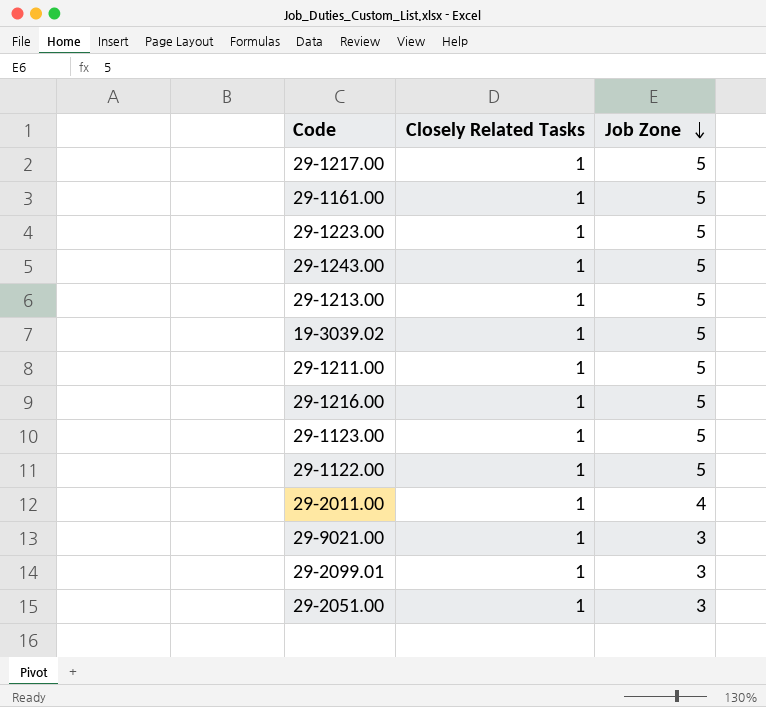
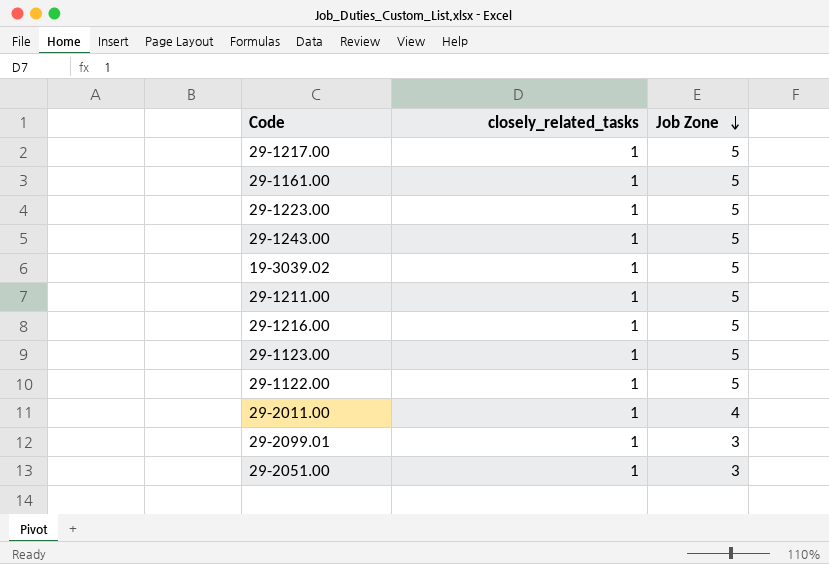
column name: Closely Related Tasks -> closely_related_tasks
row 29-1213.00: 1 | 5 -> none
row 29-9021.00: 1 | 3 -> none

